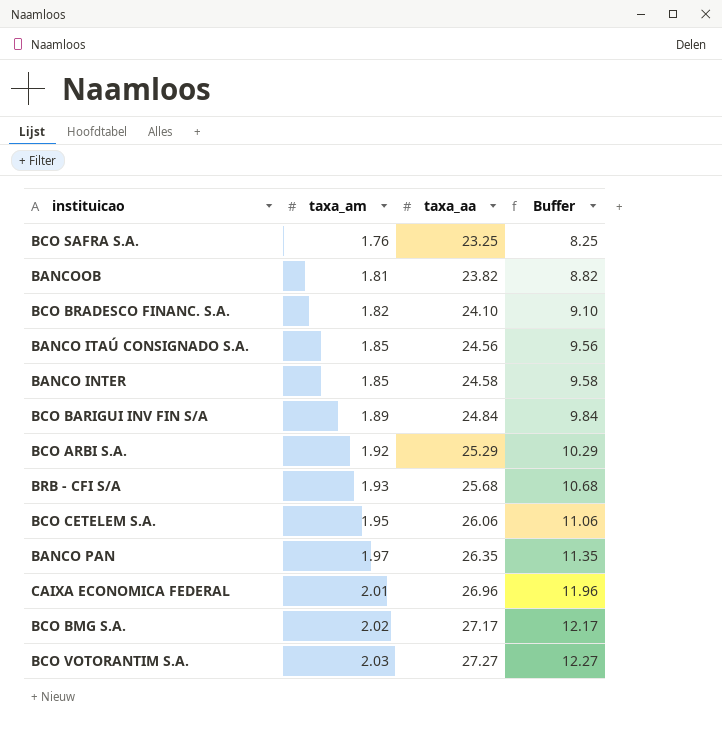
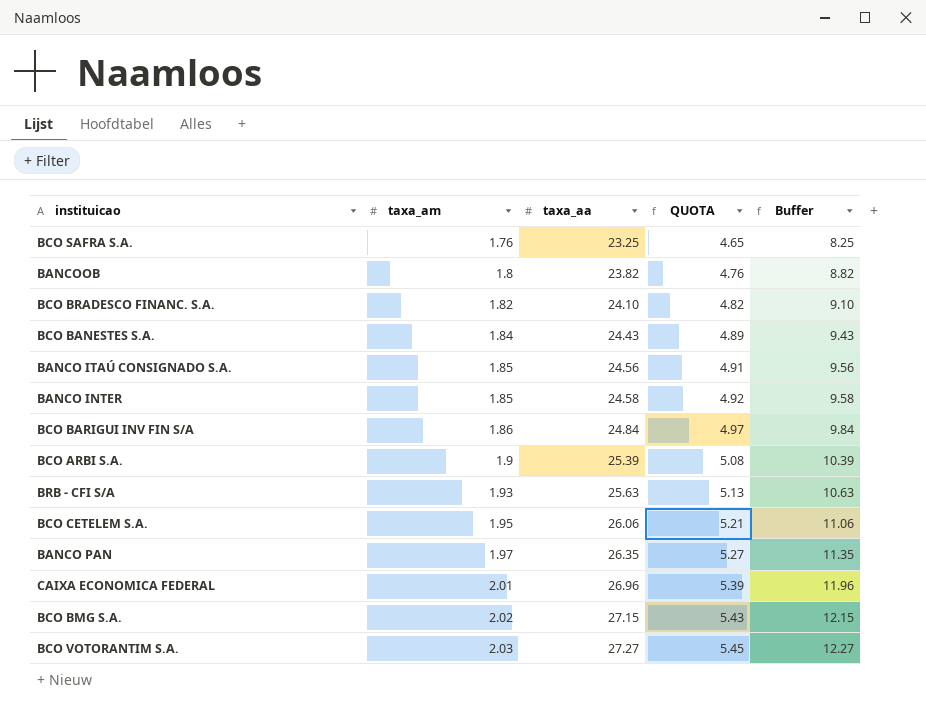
column QUOTA | formula: none -> [taxa_aa] * 0.2
BANCOOB | taxa_am: 1.81 -> 1.8
row BCO BANESTES S.A.: none -> 1.84 | 24.43 | 4.89 | 9.43
BCO BARIGUI INV FIN S/A | taxa_am: 1.89 -> 1.86
BCO ARBI S.A. | taxa_am: 1.92 -> 1.9
BCO ARBI S.A. | taxa_aa: 25.29 -> 25.39
BCO ARBI S.A. | Buffer: 10.29 -> 10.39
BRB - CFI S/A | taxa_aa: 25.68 -> 25.63
BRB - CFI S/A | Buffer: 10.68 -> 10.63
BCO BMG S.A. | taxa_aa: 27.17 -> 27.15
BCO BMG S.A. | Buffer: 12.17 -> 12.15

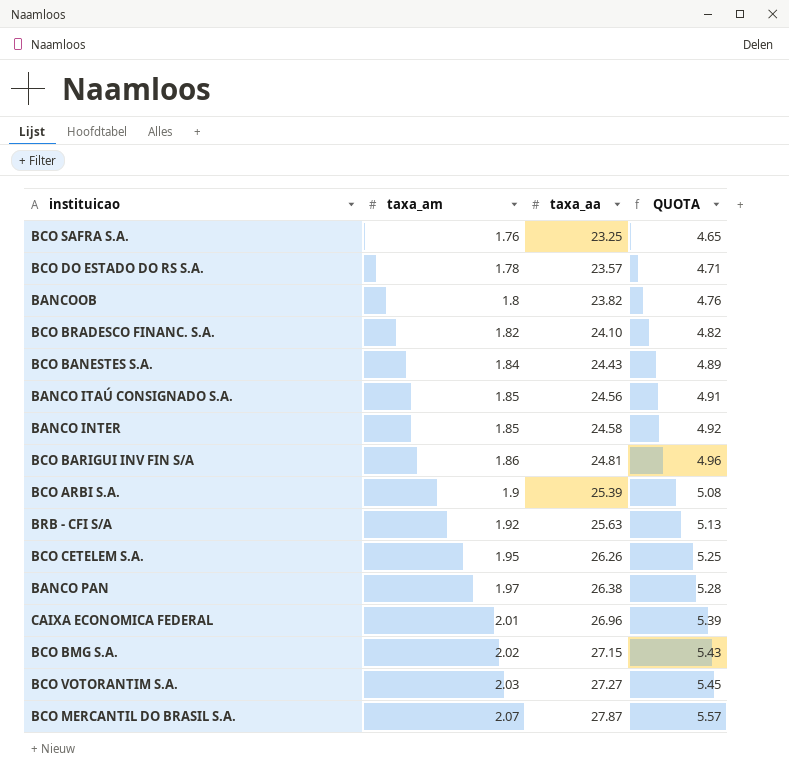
column Buffer | formula: [taxa_aa] - 15 -> none
row BCO DO ESTADO DO RS S.A.: none -> 1.78 | 23.57 | 4.71
BCO BARIGUI INV FIN S/A | taxa_aa: 24.84 -> 24.81
BCO BARIGUI INV FIN S/A | QUOTA: 4.97 -> 4.96
BRB - CFI S/A | taxa_am: 1.93 -> 1.92
BCO CETELEM S.A. | taxa_aa: 26.06 -> 26.26
BCO CETELEM S.A. | QUOTA: 5.21 -> 5.25
BANCO PAN | taxa_aa: 26.35 -> 26.38
BANCO PAN | QUOTA: 5.27 -> 5.28
row BCO MERCANTIL DO BRASIL S.A.: none -> 2.07 | 27.87 | 5.57

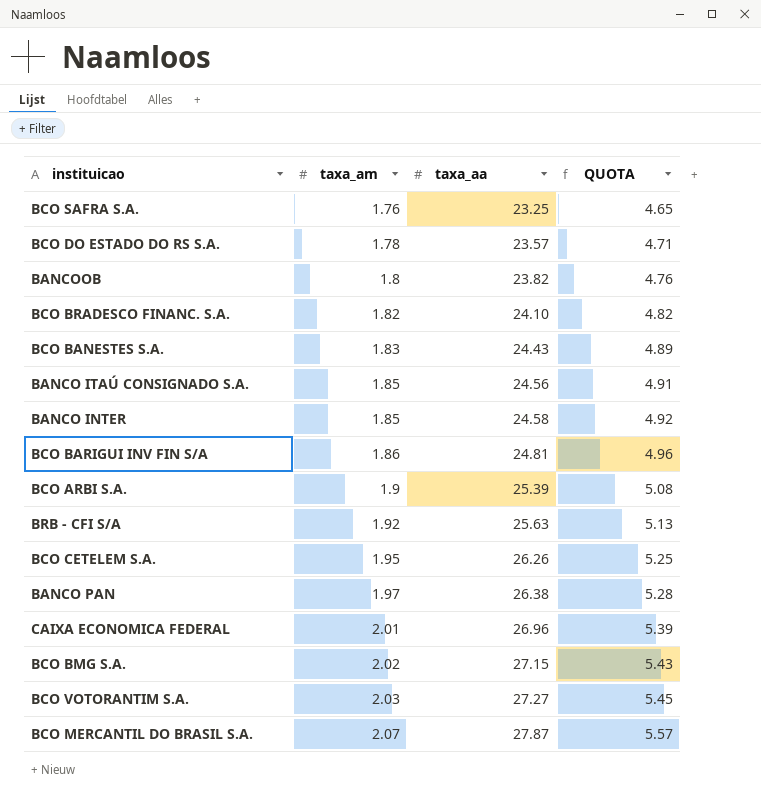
BCO BANESTES S.A. | taxa_am: 1.84 -> 1.83

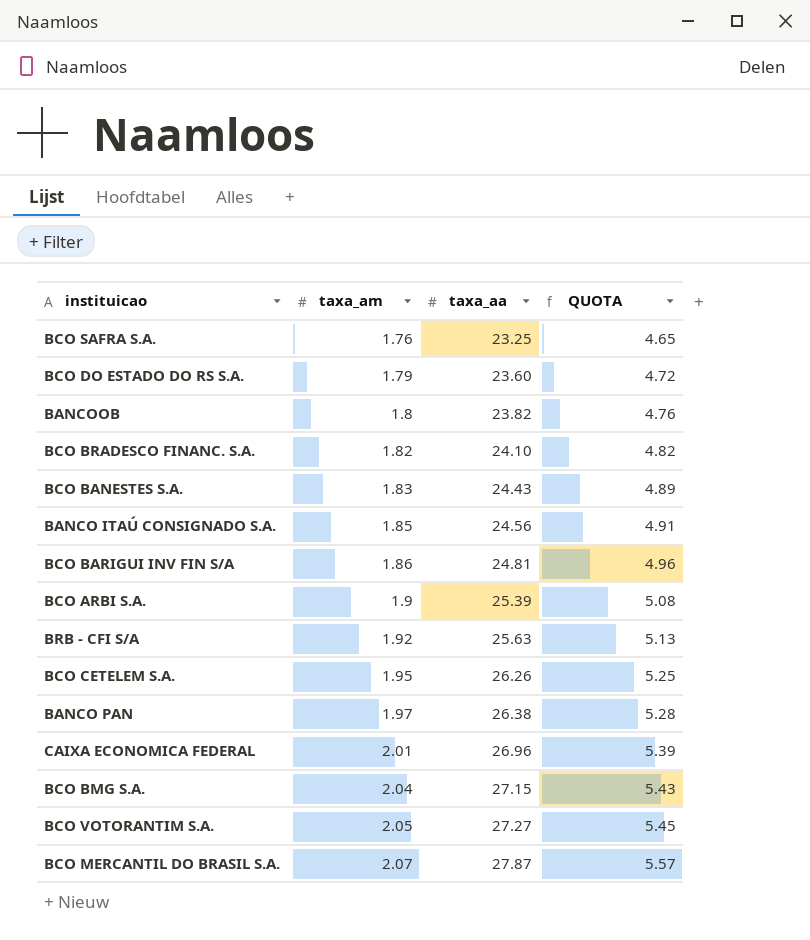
row BANCO INTER: 1.85 | 24.58 | 4.92 -> none
BCO DO ESTADO DO RS S.A. | taxa_am: 1.78 -> 1.79
BCO DO ESTADO DO RS S.A. | taxa_aa: 23.57 -> 23.60
BCO DO ESTADO DO RS S.A. | QUOTA: 4.71 -> 4.72
BCO BMG S.A. | taxa_am: 2.02 -> 2.04
BCO VOTORANTIM S.A. | taxa_am: 2.03 -> 2.05

